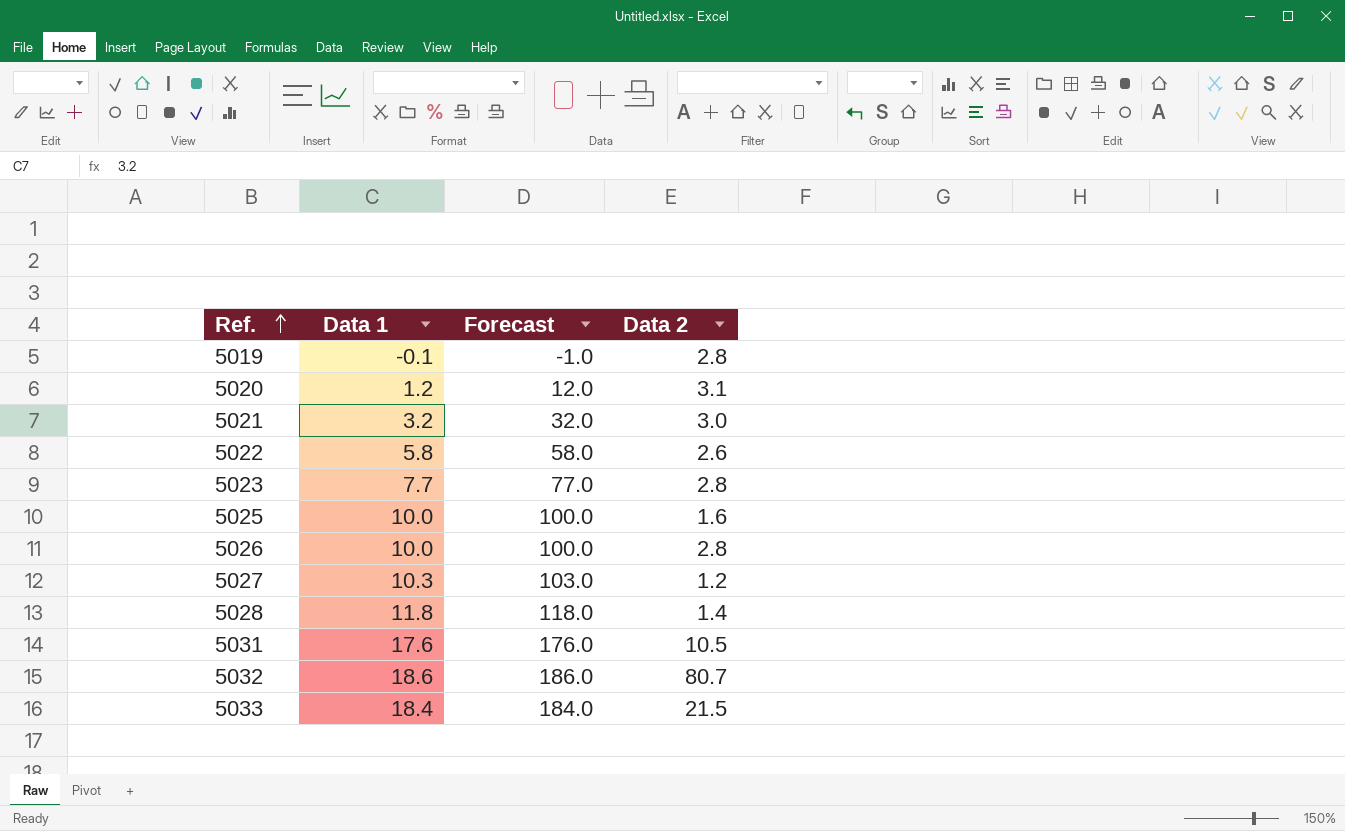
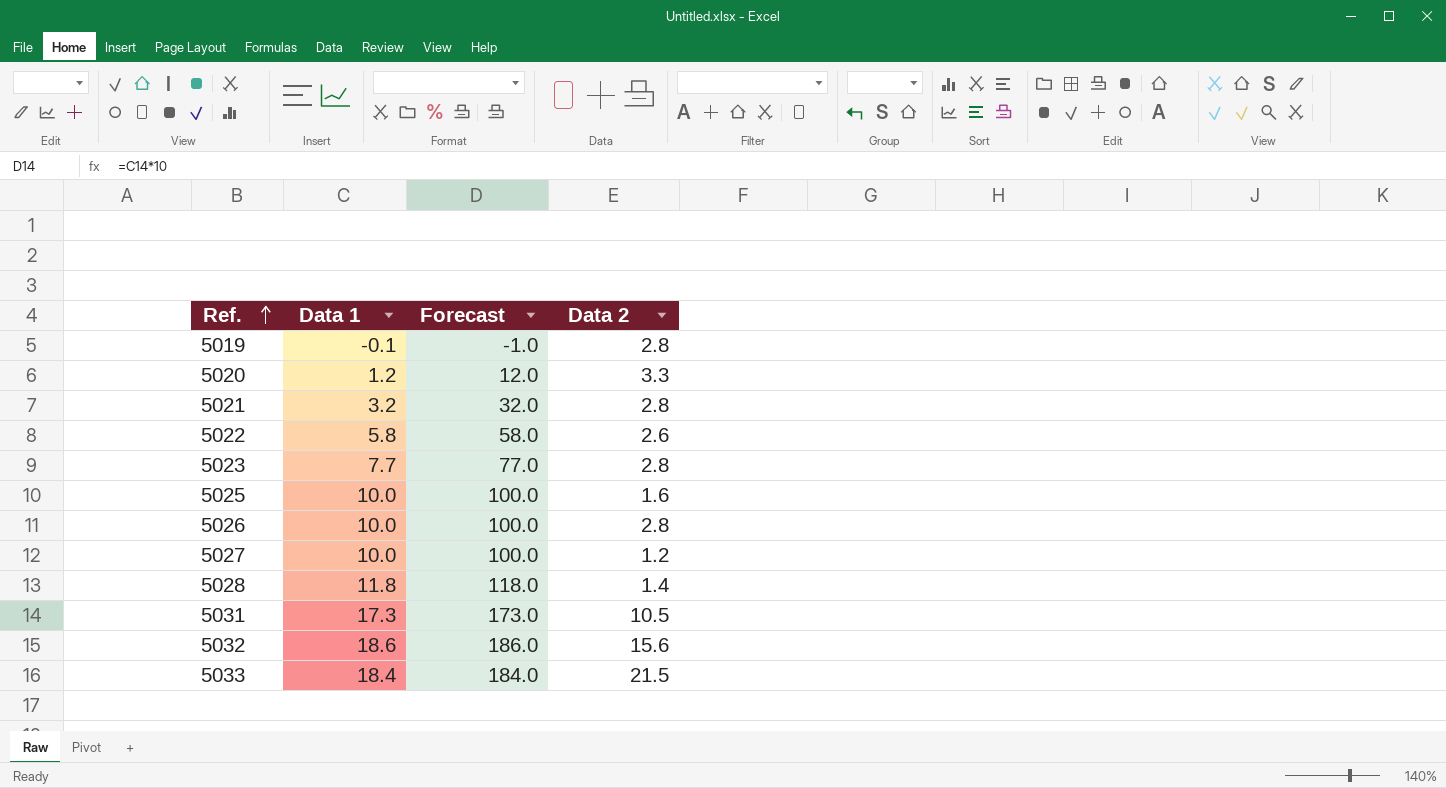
5020 | Data 2: 3.1 -> 3.3
5021 | Data 2: 3.0 -> 2.8
5027 | Data 1: 10.3 -> 10.0
5027 | Forecast: 103.0 -> 100.0
5031 | Data 1: 17.6 -> 17.3
5031 | Forecast: 176.0 -> 173.0
5032 | Data 2: 80.7 -> 15.6

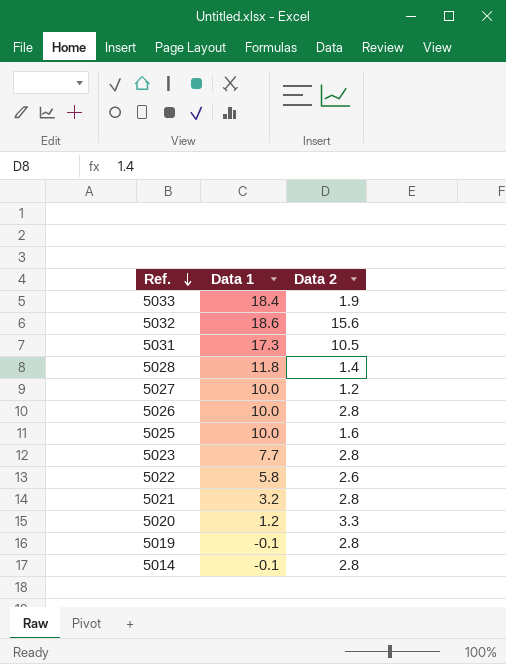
row order: Ref. ascending -> Ref. descending
column Forecast | formula: [Data 1] * 10 -> none
5033 | Data 2: 21.5 -> 1.9
row 5014: none -> -0.1 | 2.8

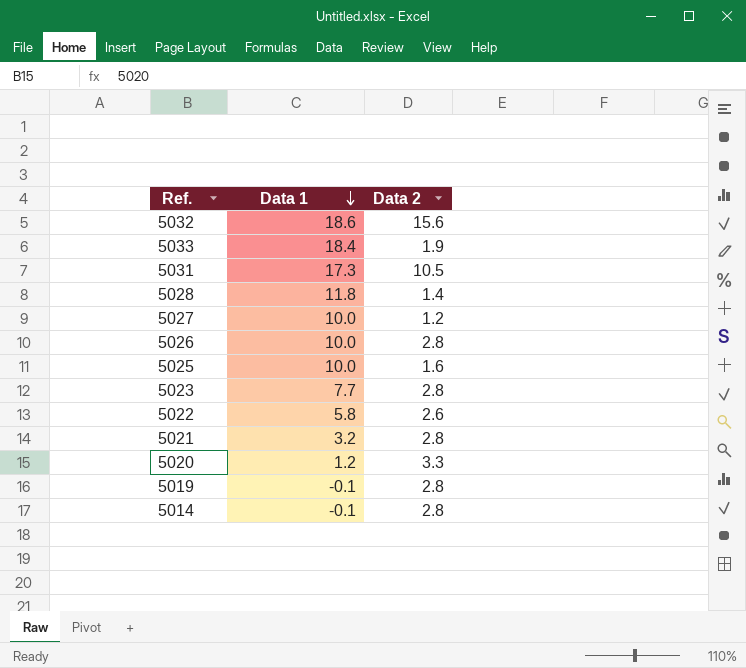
row order: Ref. descending -> Data 1 descending

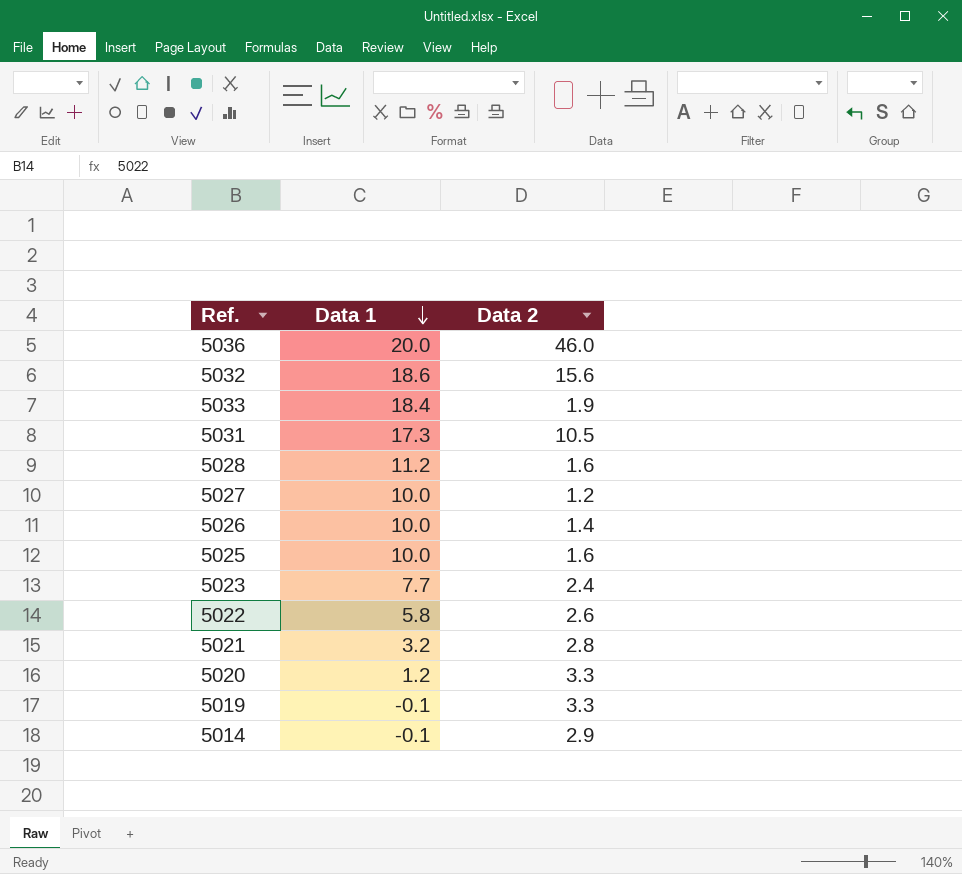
row 5036: none -> 20.0 | 46.0
5028 | Data 1: 11.8 -> 11.2
5028 | Data 2: 1.4 -> 1.6
5026 | Data 2: 2.8 -> 1.4
5023 | Data 2: 2.8 -> 2.4
5019 | Data 2: 2.8 -> 3.3
5014 | Data 2: 2.8 -> 2.9

